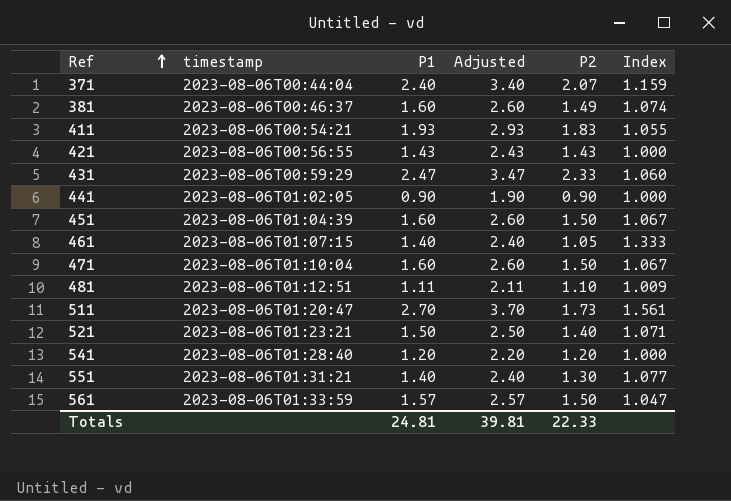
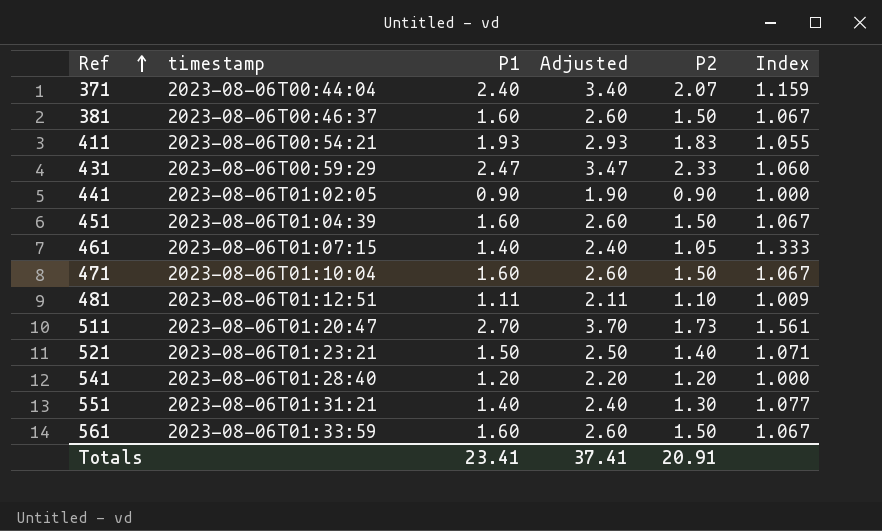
row 421: 2023-08-06T00:56:55 | 1.43 | 2.43 | 1.43 | 1.000 -> none
381 | P2: 1.49 -> 1.50
381 | Index: 1.074 -> 1.067
561 | P1: 1.57 -> 1.60
561 | Adjusted: 2.57 -> 2.60
561 | Index: 1.047 -> 1.067
Totals | P1: 24.81 -> 23.41
Totals | Adjusted: 39.81 -> 37.41
Totals | P2: 22.33 -> 20.91

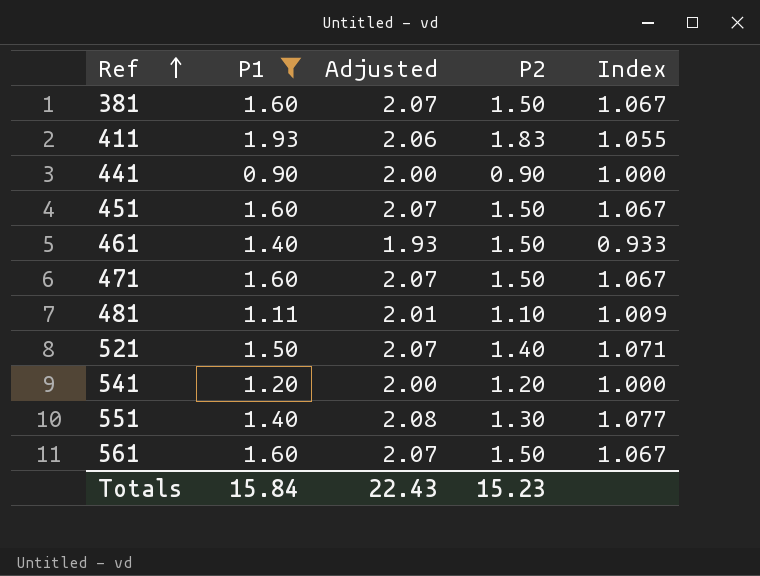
filter: none -> P1 <= 1.93
column timestamp | position: 2 -> none
column Adjusted | formula: [P1] + 1 -> [Index] + 1
461 | P2: 1.05 -> 1.50
461 | Index: 1.333 -> 0.933
Totals | P1: 23.41 -> 15.84
Totals | Adjusted: 37.41 -> 22.43
Totals | P2: 20.91 -> 15.23

